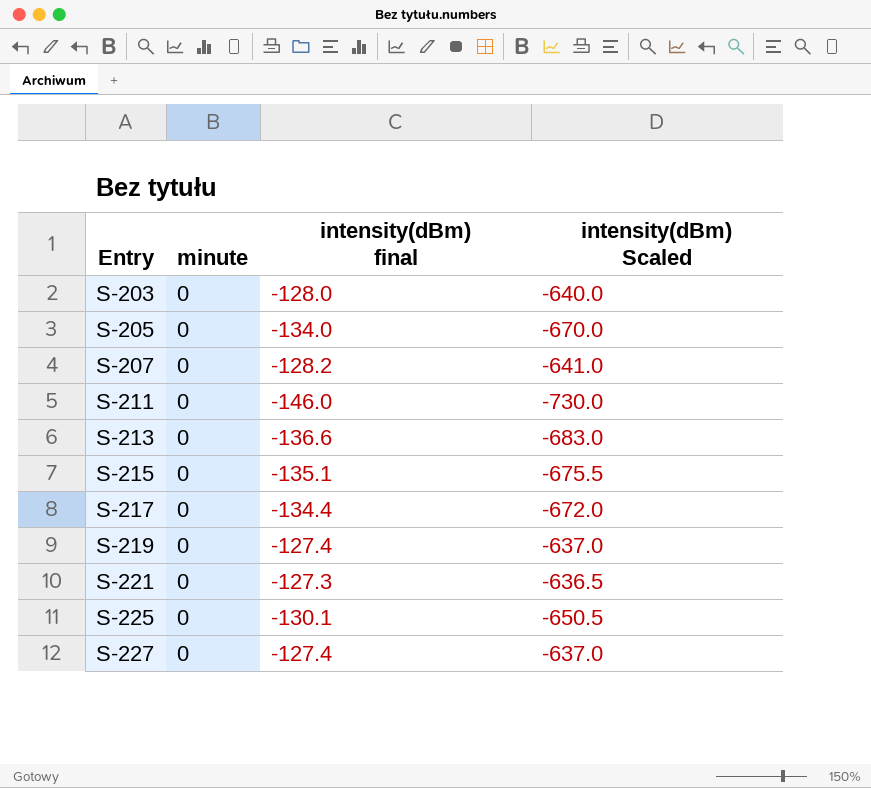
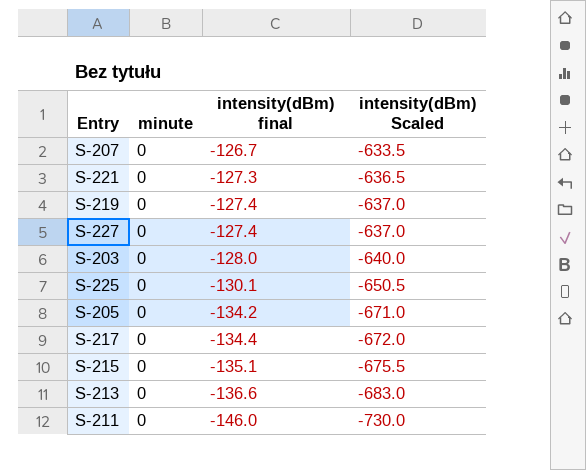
row order: Entry ascending -> intensity(dBm) final descending
S-207 | intensity(dBm) final: -128.2 -> -126.7
S-207 | intensity(dBm) Scaled: -641.0 -> -633.5
S-205 | intensity(dBm) final: -134.0 -> -134.2
S-205 | intensity(dBm) Scaled: -670.0 -> -671.0

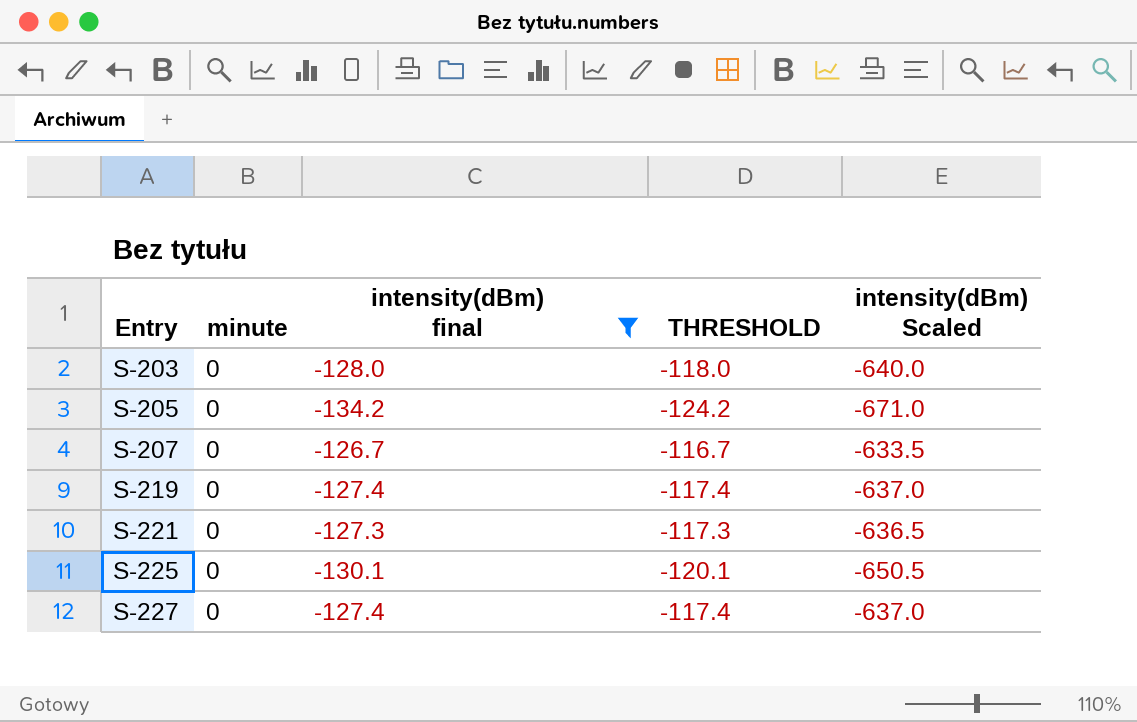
filter: none -> intensity(dBm) final >= -134.2
row order: intensity(dBm) final descending -> Entry ascending
column THRESHOLD | formula: none -> [intensity(dBm) final] + 10

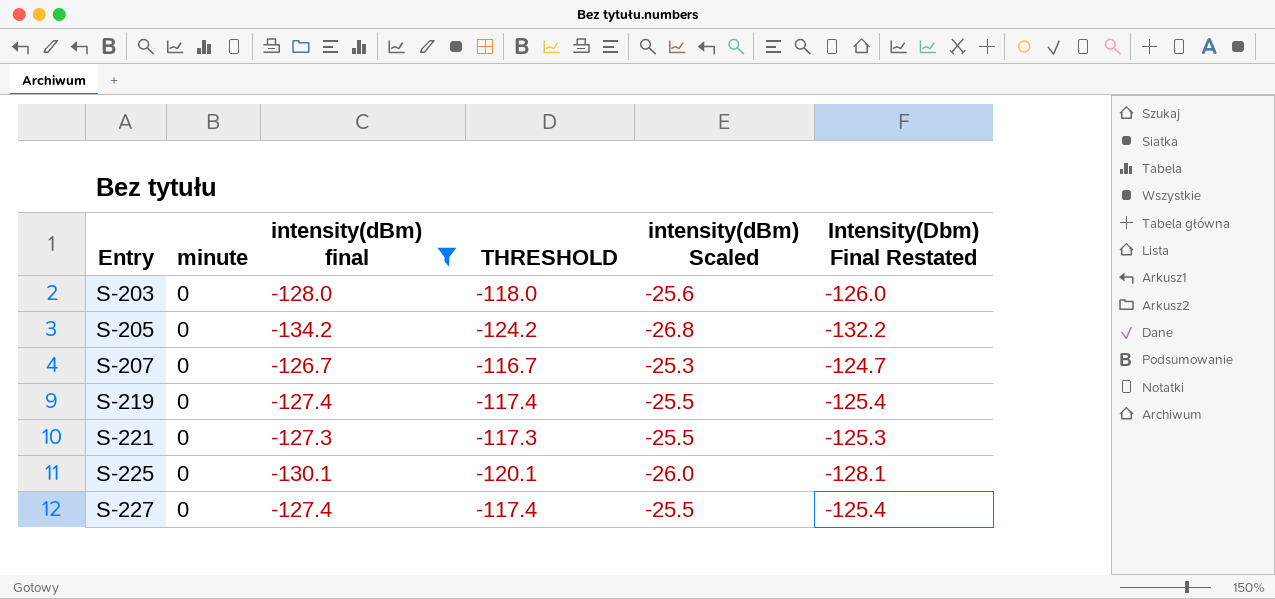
column intensity(dBm) Scaled | formula: [intensity(dBm) final] * 5 -> [intensity(dBm) final] * 0.2
column Intensity(Dbm) Final Restated | formula: none -> [intensity(dBm) final] + 2

